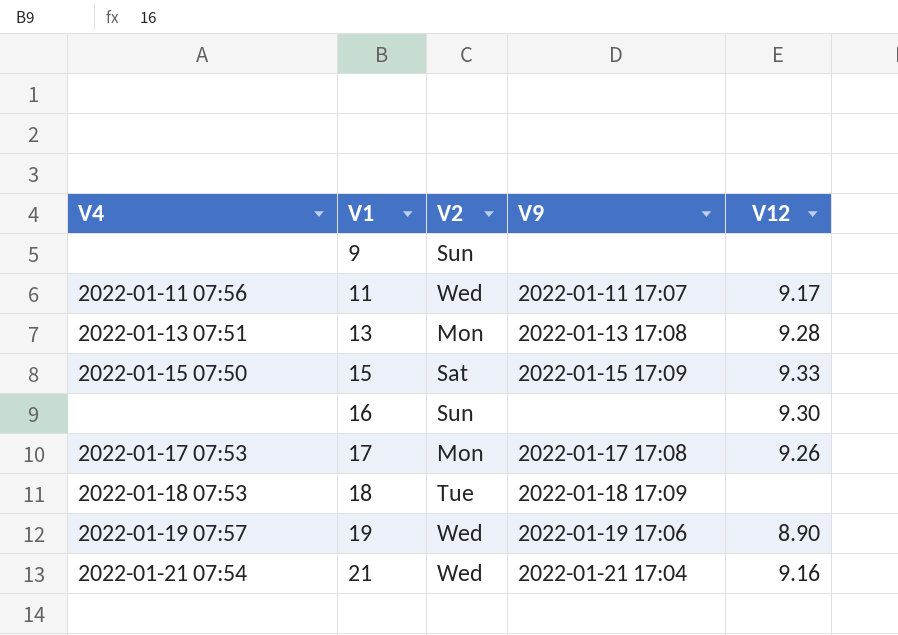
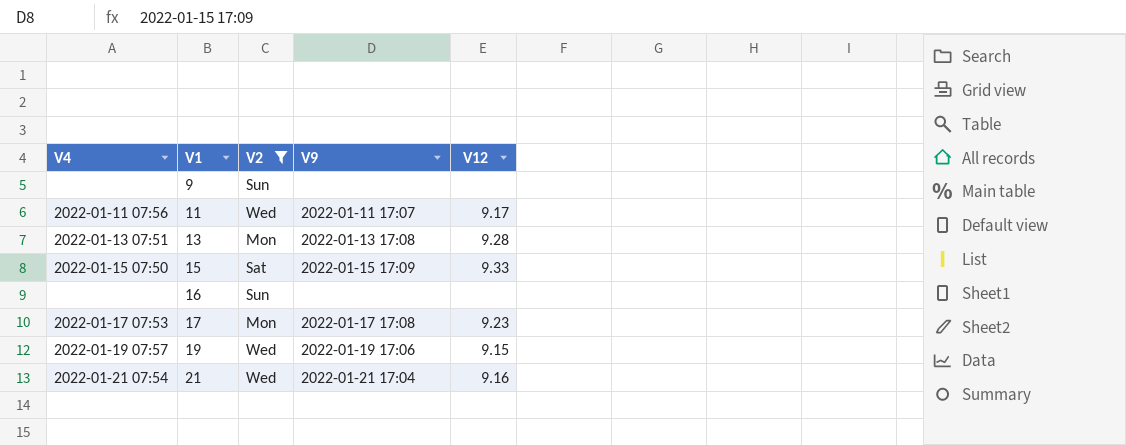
filter: none -> V2 != Tue
16 | V12: 9.30 -> none
17 | V12: 9.26 -> 9.23
19 | V12: 8.90 -> 9.15

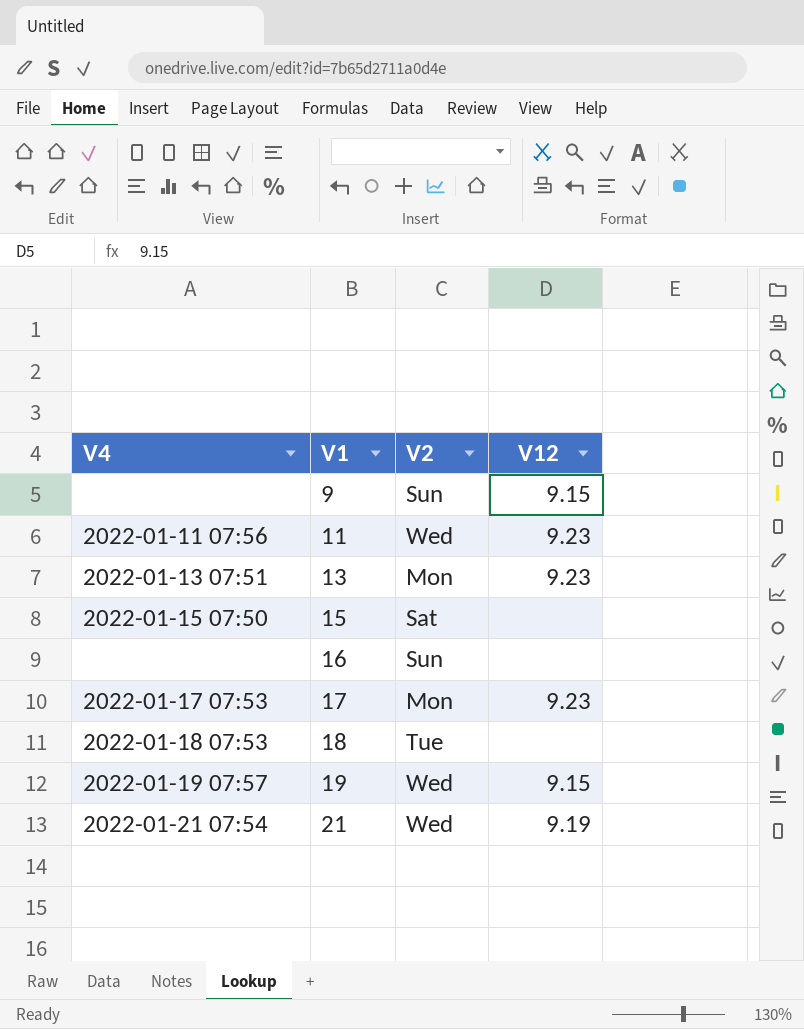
filter: V2 != Tue -> none
column V9 | position: 4 -> none
9 | V12: none -> 9.15
11 | V12: 9.17 -> 9.23
13 | V12: 9.28 -> 9.23
15 | V12: 9.33 -> none
21 | V12: 9.16 -> 9.19

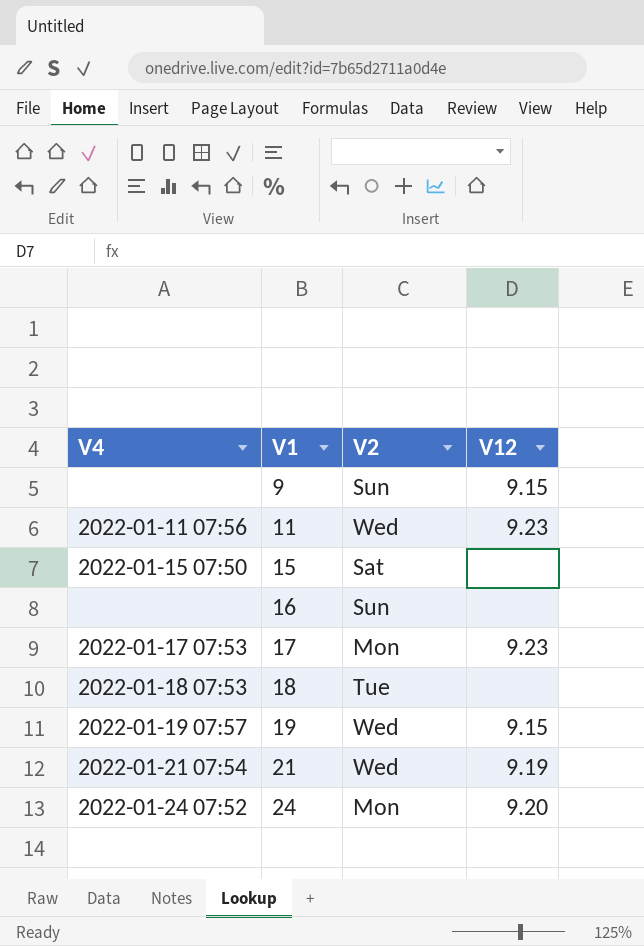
row 13: 2022-01-13 07:51 | Mon | 9.23 -> none
row 24: none -> 2022-01-24 07:52 | Mon | 9.20

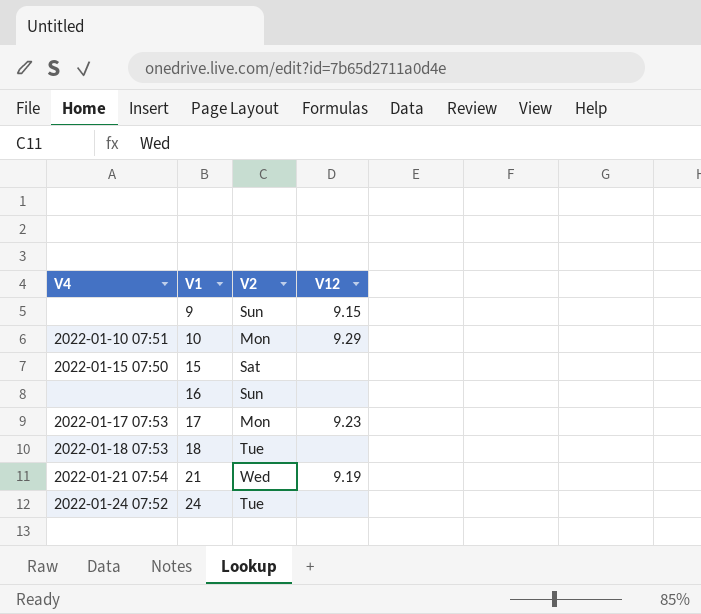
row 11: 2022-01-11 07:56 | Wed | 9.23 -> none
row 19: 2022-01-19 07:57 | Wed | 9.15 -> none
row 10: none -> 2022-01-10 07:51 | Mon | 9.29
24 | V2: Mon -> Tue
24 | V12: 9.20 -> none

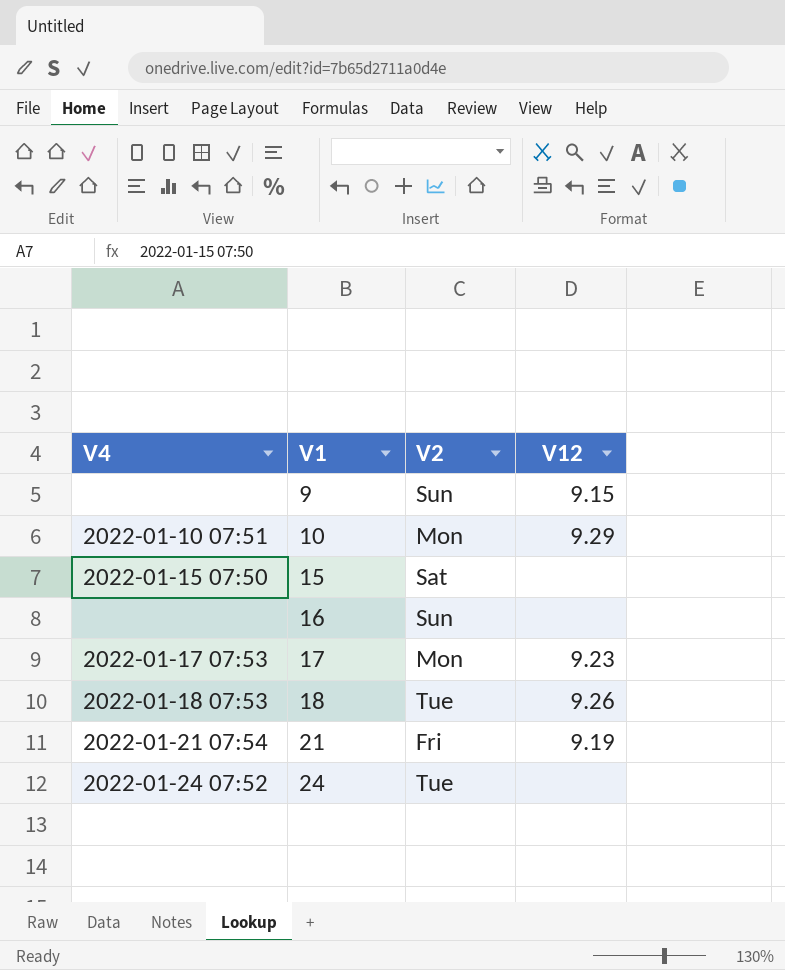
18 | V12: none -> 9.26
21 | V2: Wed -> Fri

